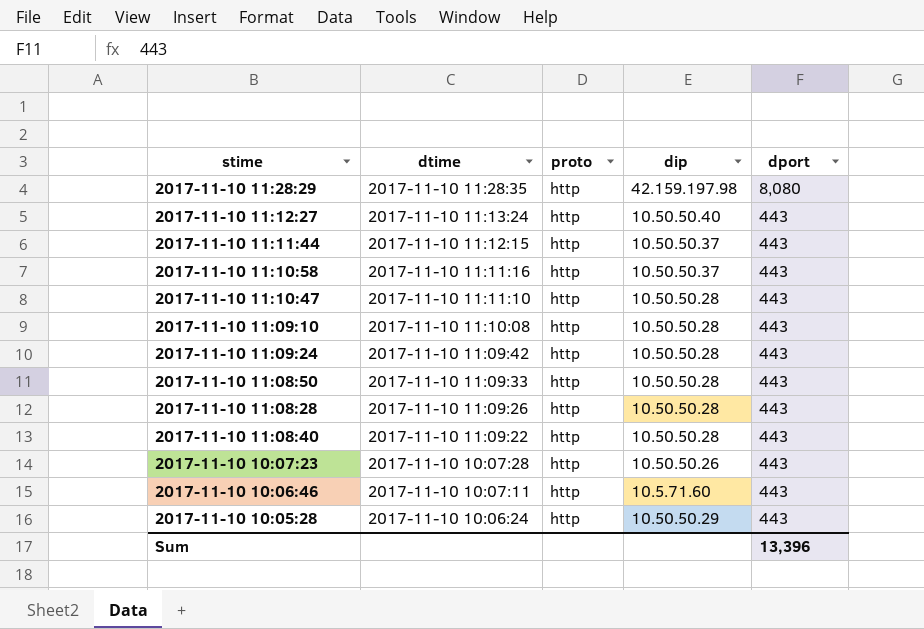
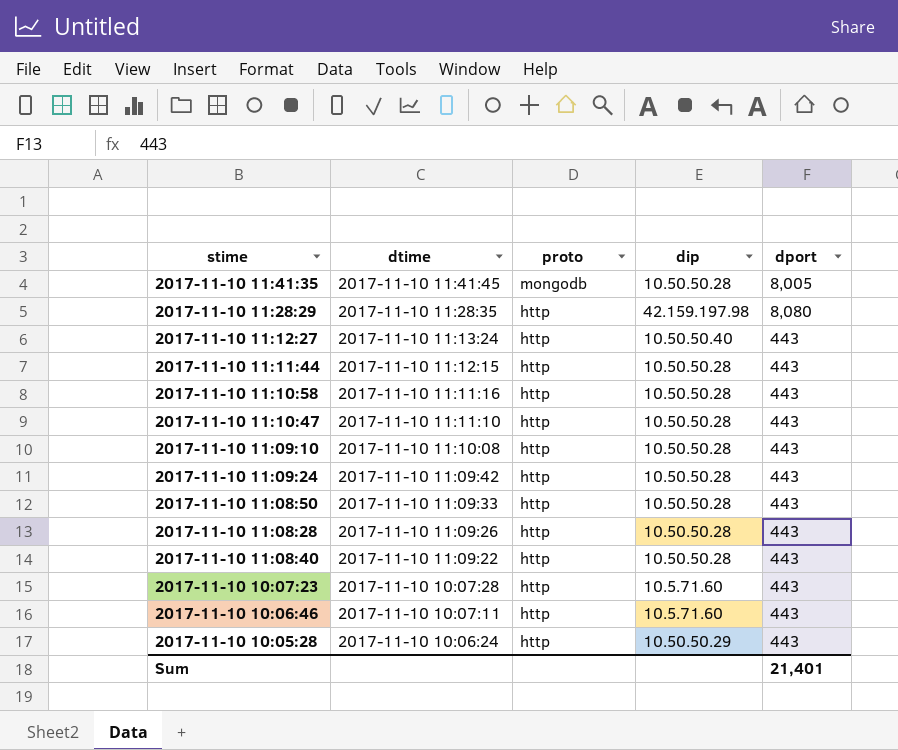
row 2017-11-10 11:41:35: none -> 2017-11-10 11:41:45 | mongodb | 10.50.50.28 | 8,005
2017-11-10 11:11:44 | dip: 10.50.50.37 -> 10.50.50.28
2017-11-10 11:10:58 | dip: 10.50.50.37 -> 10.50.50.28
2017-11-10 10:07:23 | dip: 10.50.50.26 -> 10.5.71.60
Sum | dport: 13,396 -> 21,401

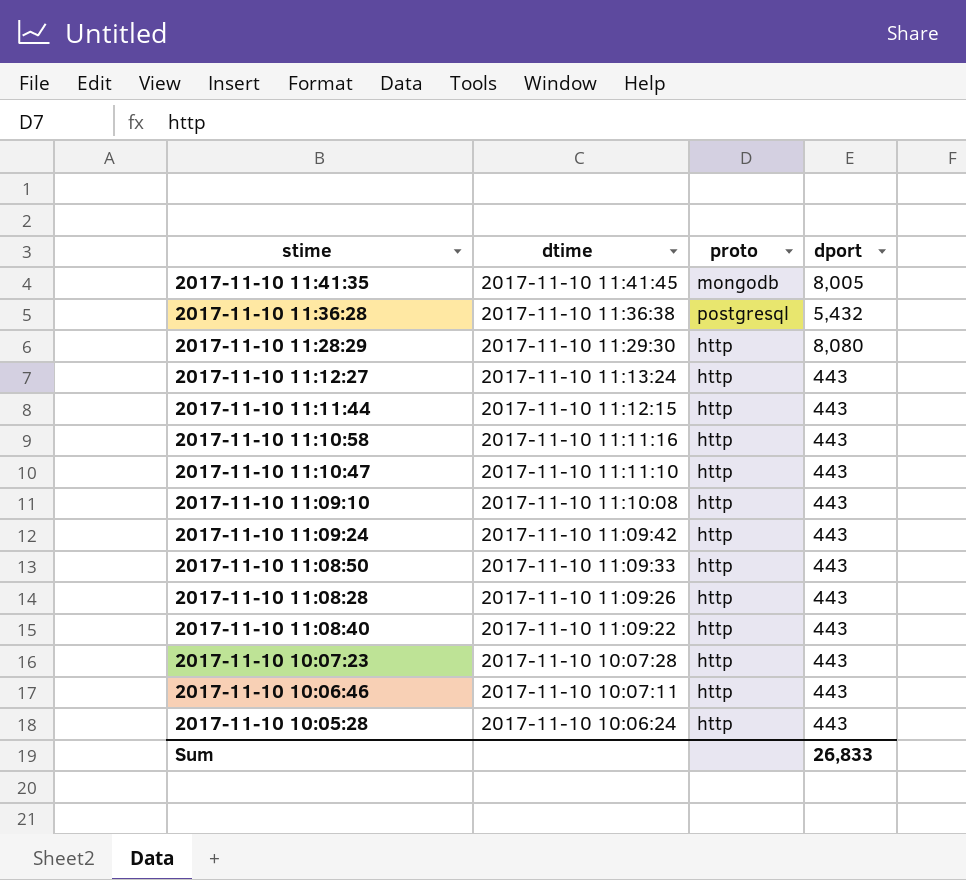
column dip | position: 4 -> none
row 2017-11-10 11:36:28: none -> 2017-11-10 11:36:38 | postgresql | 5,432
2017-11-10 11:28:29 | dtime: 2017-11-10 11:28:35 -> 2017-11-10 11:29:30
Sum | dport: 21,401 -> 26,833

